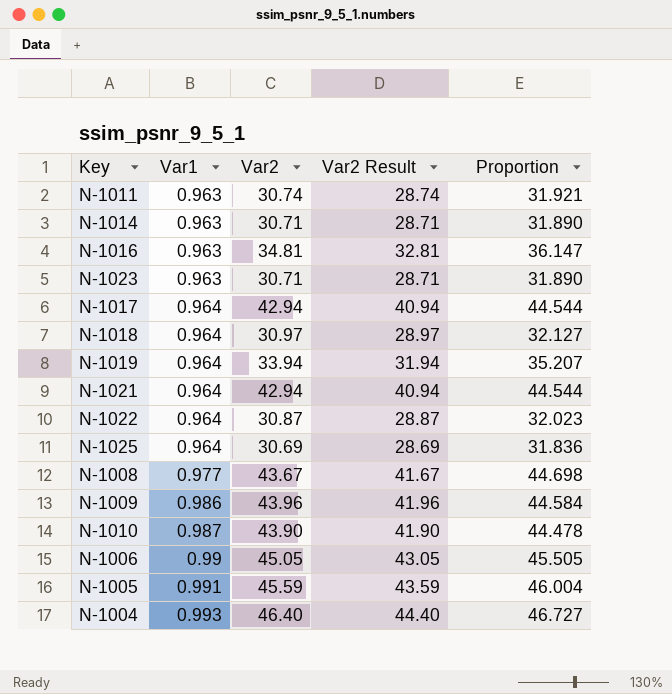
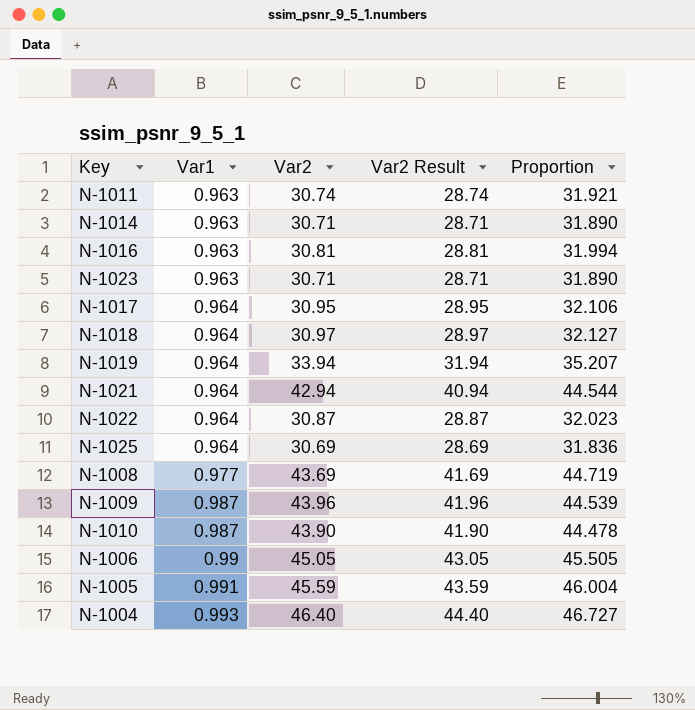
N-1016 | Var2: 34.81 -> 30.81
N-1016 | Var2 Result: 32.81 -> 28.81
N-1016 | Proportion: 36.147 -> 31.994
N-1017 | Var2: 42.94 -> 30.95
N-1017 | Var2 Result: 40.94 -> 28.95
N-1017 | Proportion: 44.544 -> 32.106
N-1008 | Var2: 43.67 -> 43.69
N-1008 | Var2 Result: 41.67 -> 41.69
N-1008 | Proportion: 44.698 -> 44.719
N-1009 | Var1: 0.986 -> 0.987
N-1009 | Proportion: 44.584 -> 44.539

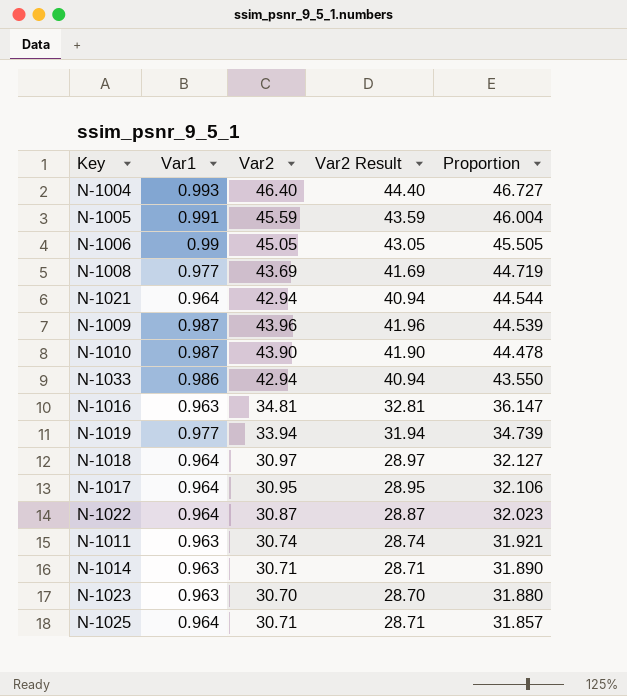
row order: Var1 ascending -> Proportion descending
row N-1033: none -> 0.986 | 42.94 | 40.94 | 43.550
N-1016 | Var2: 30.81 -> 34.81
N-1016 | Var2 Result: 28.81 -> 32.81
N-1016 | Proportion: 31.994 -> 36.147
N-1019 | Var1: 0.964 -> 0.977
N-1019 | Proportion: 35.207 -> 34.739
N-1023 | Var2: 30.71 -> 30.70
N-1023 | Var2 Result: 28.71 -> 28.70
N-1023 | Proportion: 31.890 -> 31.880
N-1025 | Var2: 30.69 -> 30.71
N-1025 | Var2 Result: 28.69 -> 28.71
N-1025 | Proportion: 31.836 -> 31.857

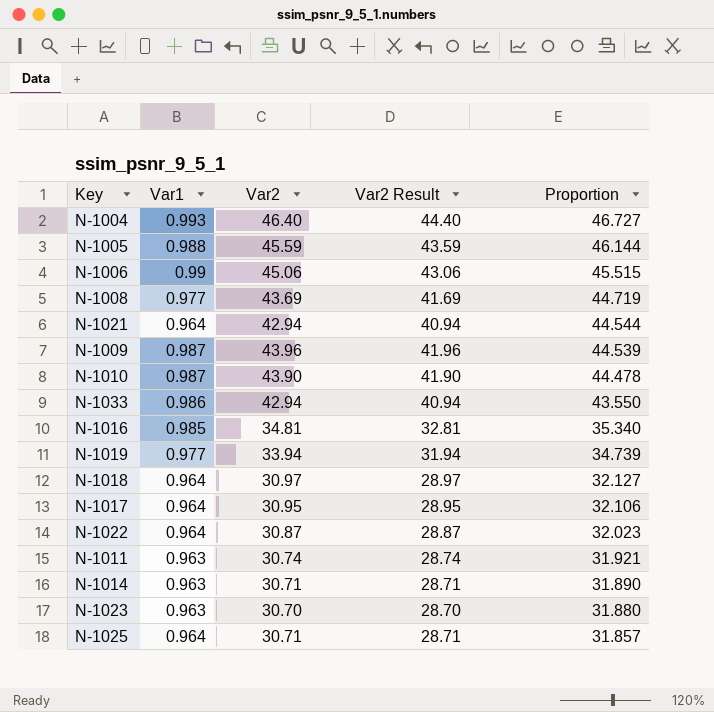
N-1005 | Var1: 0.991 -> 0.988
N-1005 | Proportion: 46.004 -> 46.144
N-1006 | Var2: 45.05 -> 45.06
N-1006 | Var2 Result: 43.05 -> 43.06
N-1006 | Proportion: 45.505 -> 45.515
N-1016 | Var1: 0.963 -> 0.985
N-1016 | Proportion: 36.147 -> 35.340

